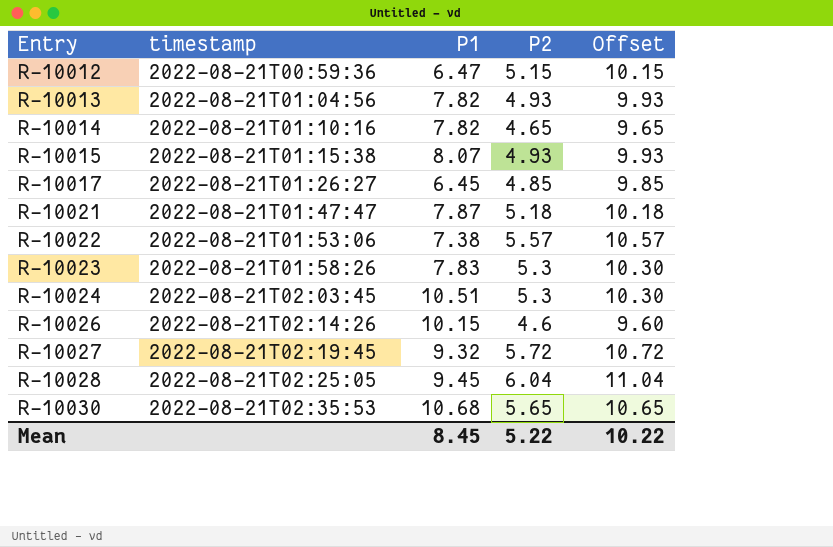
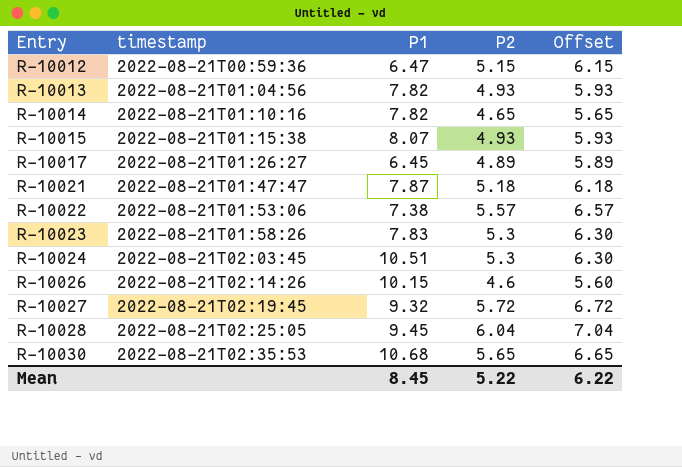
column Offset | formula: [P2] + 5 -> [P2] + 1
R-10017 | P2: 4.85 -> 4.89
Mean | Offset: 10.22 -> 6.22

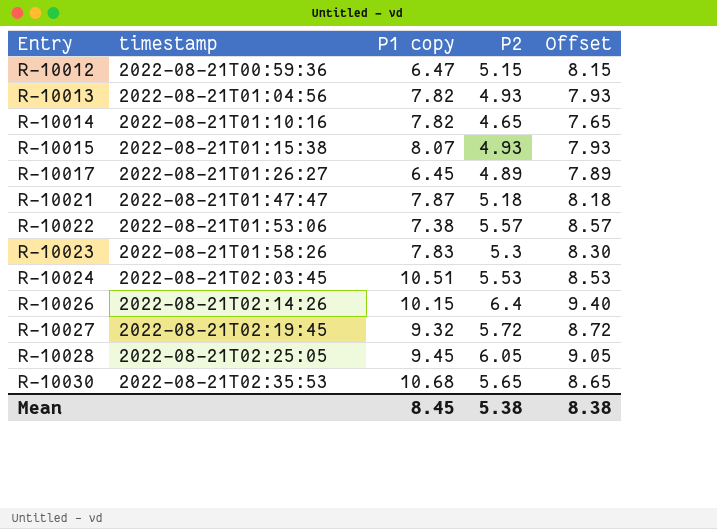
column name: P1 -> P1 copy
column Offset | formula: [P2] + 1 -> [P2] + 3
R-10024 | P2: 5.3 -> 5.53
R-10026 | P2: 4.6 -> 6.4
R-10028 | P2: 6.04 -> 6.05
Mean | P2: 5.22 -> 5.38
Mean | Offset: 6.22 -> 8.38

